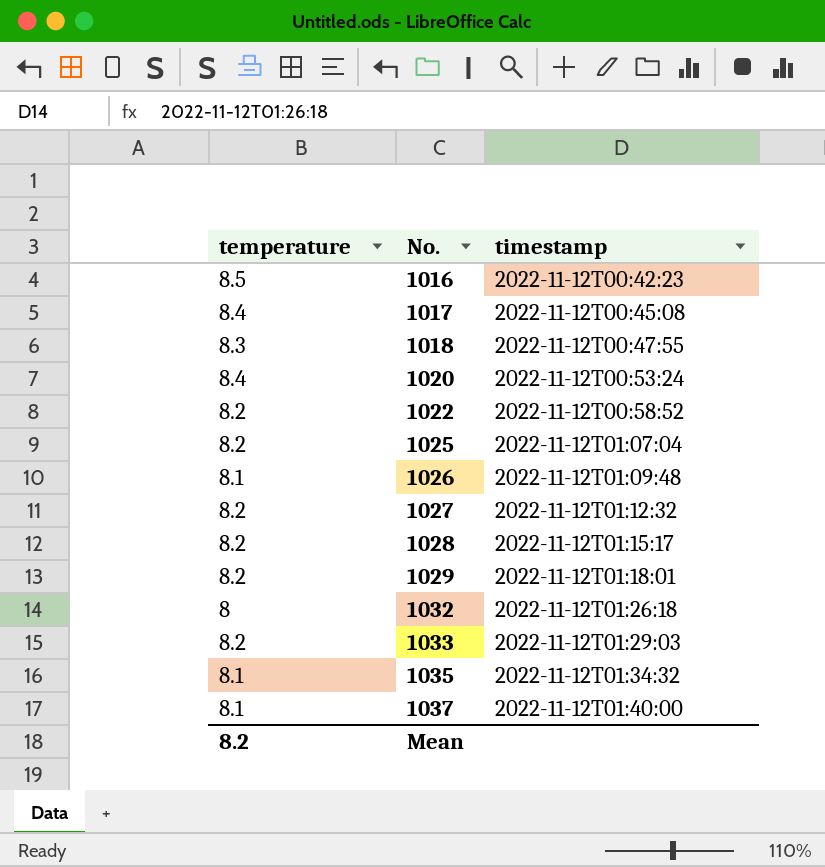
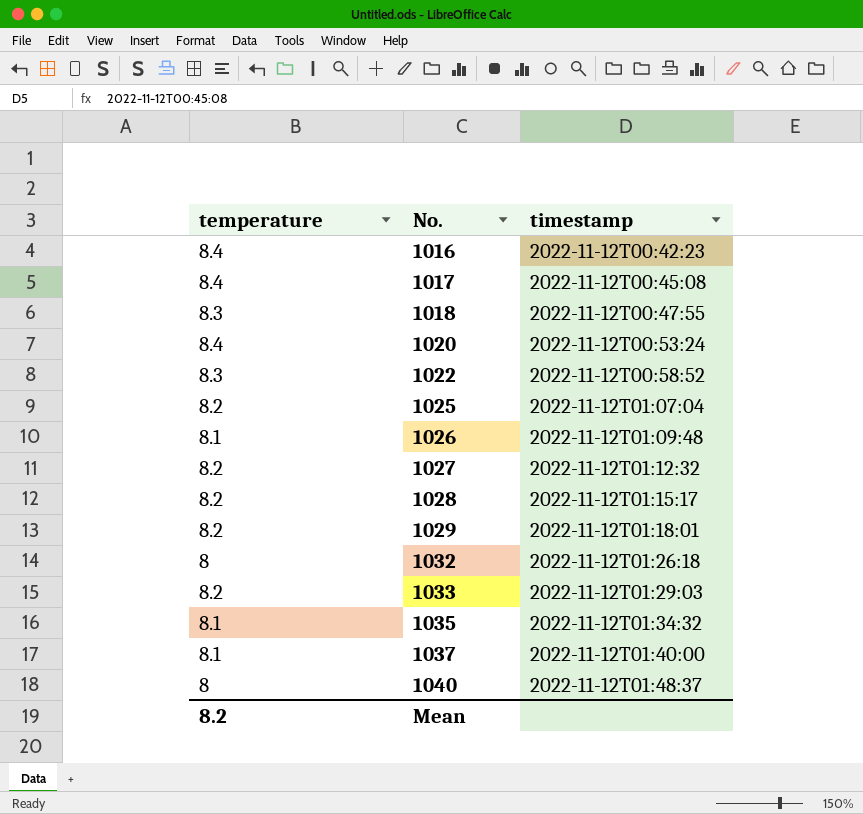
1016 | temperature: 8.5 -> 8.4
1022 | temperature: 8.2 -> 8.3
row 1040: none -> 8 | 2022-11-12T01:48:37

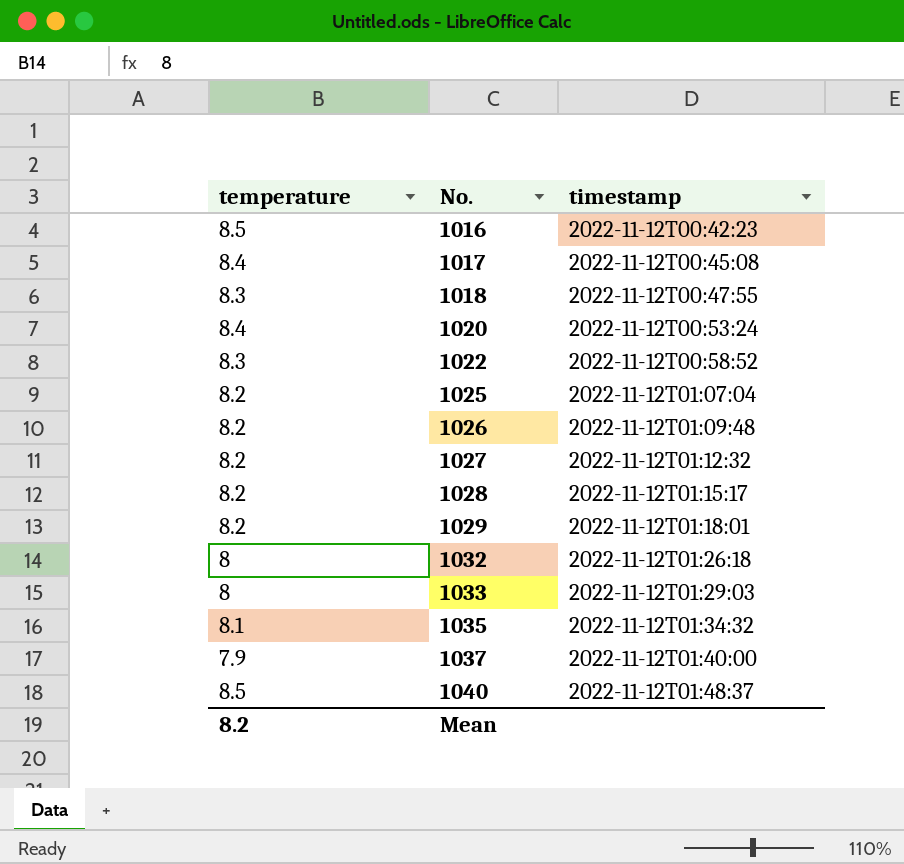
1016 | temperature: 8.4 -> 8.5
1026 | temperature: 8.1 -> 8.2
1033 | temperature: 8.2 -> 8
1037 | temperature: 8.1 -> 7.9
1040 | temperature: 8 -> 8.5

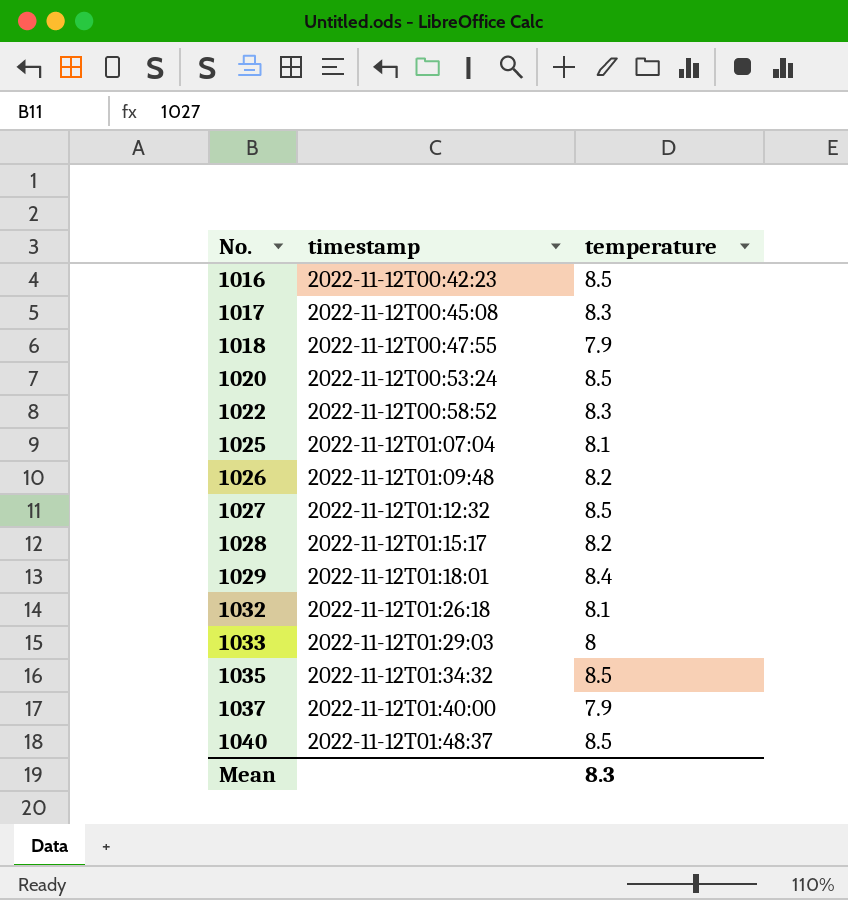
column temperature | position: 1 -> 3
1017 | temperature: 8.4 -> 8.3
1018 | temperature: 8.3 -> 7.9
1020 | temperature: 8.4 -> 8.5
1025 | temperature: 8.2 -> 8.1
1027 | temperature: 8.2 -> 8.5
1029 | temperature: 8.2 -> 8.4
1032 | temperature: 8 -> 8.1
1035 | temperature: 8.1 -> 8.5
Mean | temperature: 8.2 -> 8.3

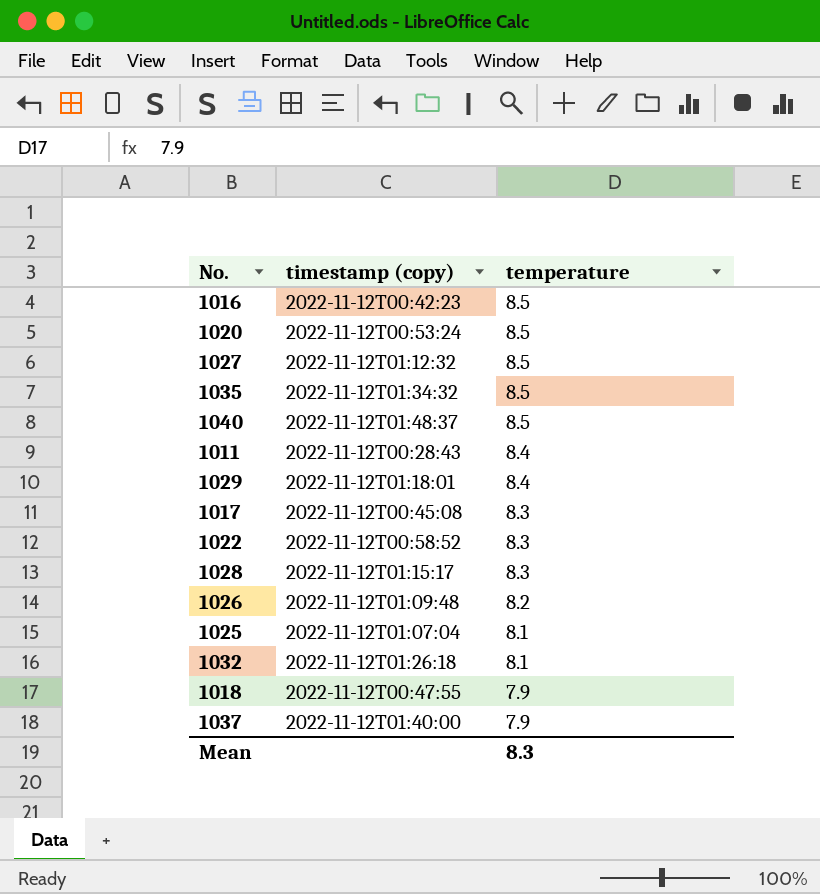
row order: No. ascending -> temperature descending
column name: timestamp -> timestamp (copy)
row 1033: 2022-11-12T01:29:03 | 8 -> none
row 1011: none -> 2022-11-12T00:28:43 | 8.4
1028 | temperature: 8.2 -> 8.3

